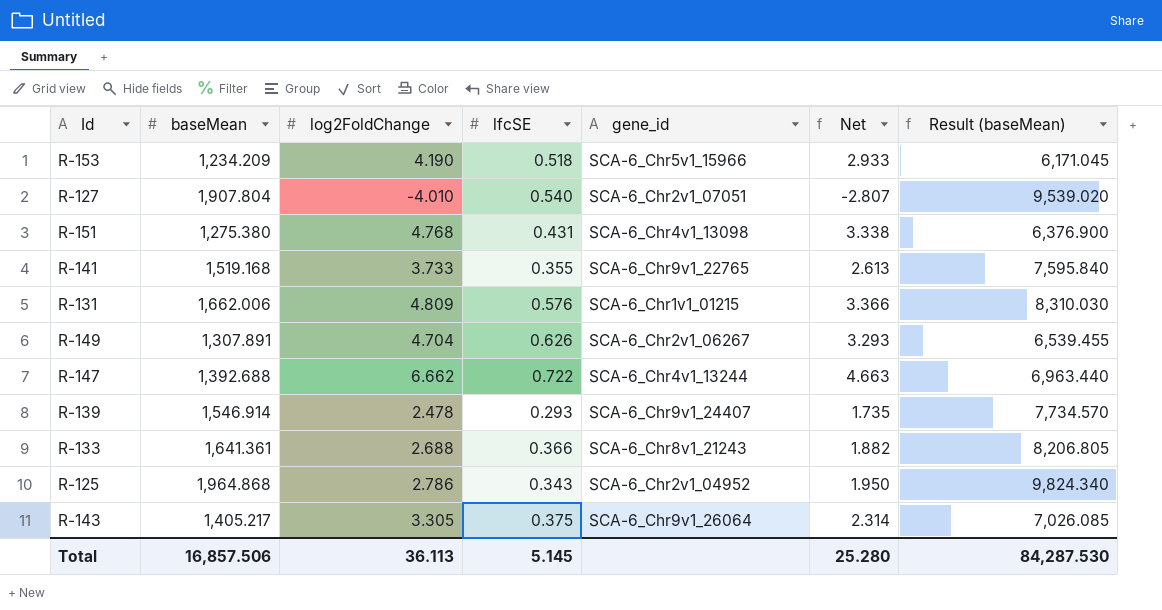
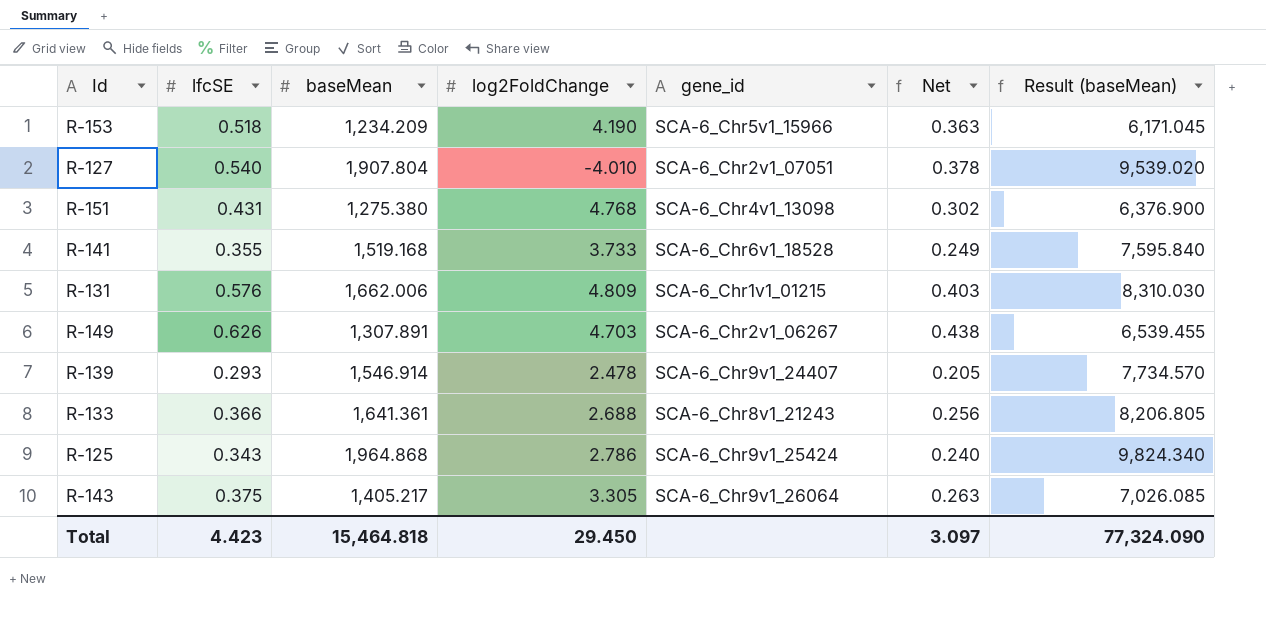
column lfcSE | position: 4 -> 2
column Net | formula: [log2FoldChange] * 0.7 -> [lfcSE] * 0.7
row R-147: 1,392.688 | 6.662 | 0.722 | SCA-6_Chr4v1_13244 | 4.663 | 6,963.440 -> none
R-141 | gene_id: SCA-6_Chr9v1_22765 -> SCA-6_Chr6v1_18528
R-149 | log2FoldChange: 4.704 -> 4.703
R-125 | gene_id: SCA-6_Chr2v1_04952 -> SCA-6_Chr9v1_25424
Total | lfcSE: 5.145 -> 4.423
Total | baseMean: 16,857.506 -> 15,464.818
Total | log2FoldChange: 36.113 -> 29.450
Total | Net: 25.280 -> 3.097
Total | Result (baseMean): 84,287.530 -> 77,324.090

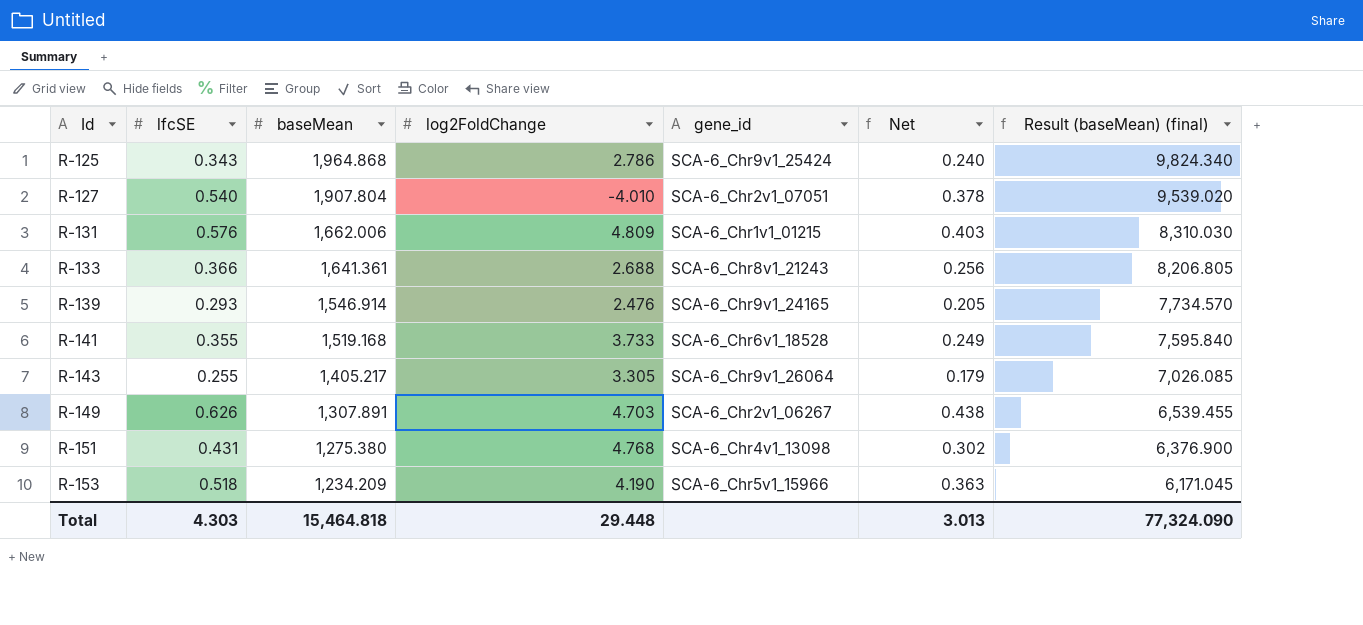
row order: none -> Id ascending
column name: Result (baseMean) -> Result (baseMean) (final)
R-139 | log2FoldChange: 2.478 -> 2.476
R-139 | gene_id: SCA-6_Chr9v1_24407 -> SCA-6_Chr9v1_24165
R-143 | lfcSE: 0.375 -> 0.255
R-143 | Net: 0.263 -> 0.179
Total | lfcSE: 4.423 -> 4.303
Total | log2FoldChange: 29.450 -> 29.448
Total | Net: 3.097 -> 3.013

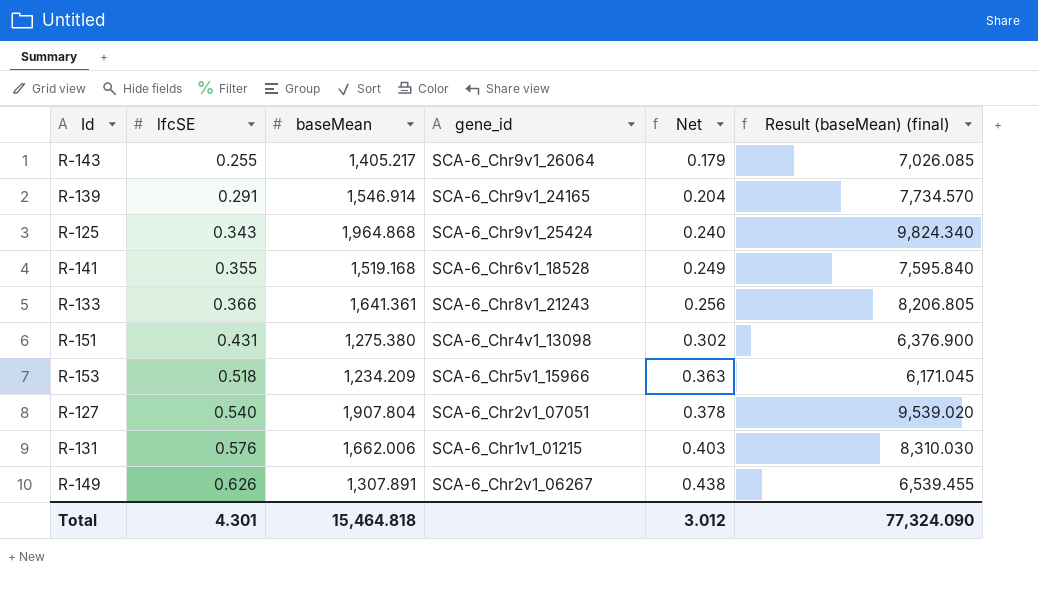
row order: Id ascending -> lfcSE ascending
column log2FoldChange | position: 4 -> none
R-139 | lfcSE: 0.293 -> 0.291
R-139 | Net: 0.205 -> 0.204
Total | lfcSE: 4.303 -> 4.301
Total | Net: 3.013 -> 3.012

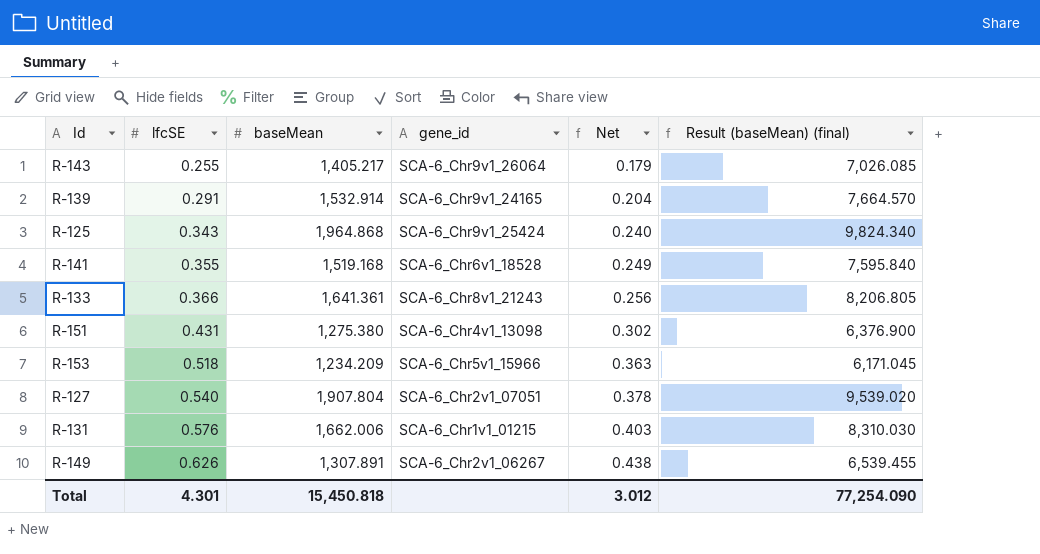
R-139 | baseMean: 1,546.914 -> 1,532.914
R-139 | Result (baseMean) (final): 7,734.570 -> 7,664.570
Total | baseMean: 15,464.818 -> 15,450.818
Total | Result (baseMean) (final): 77,324.090 -> 77,254.090

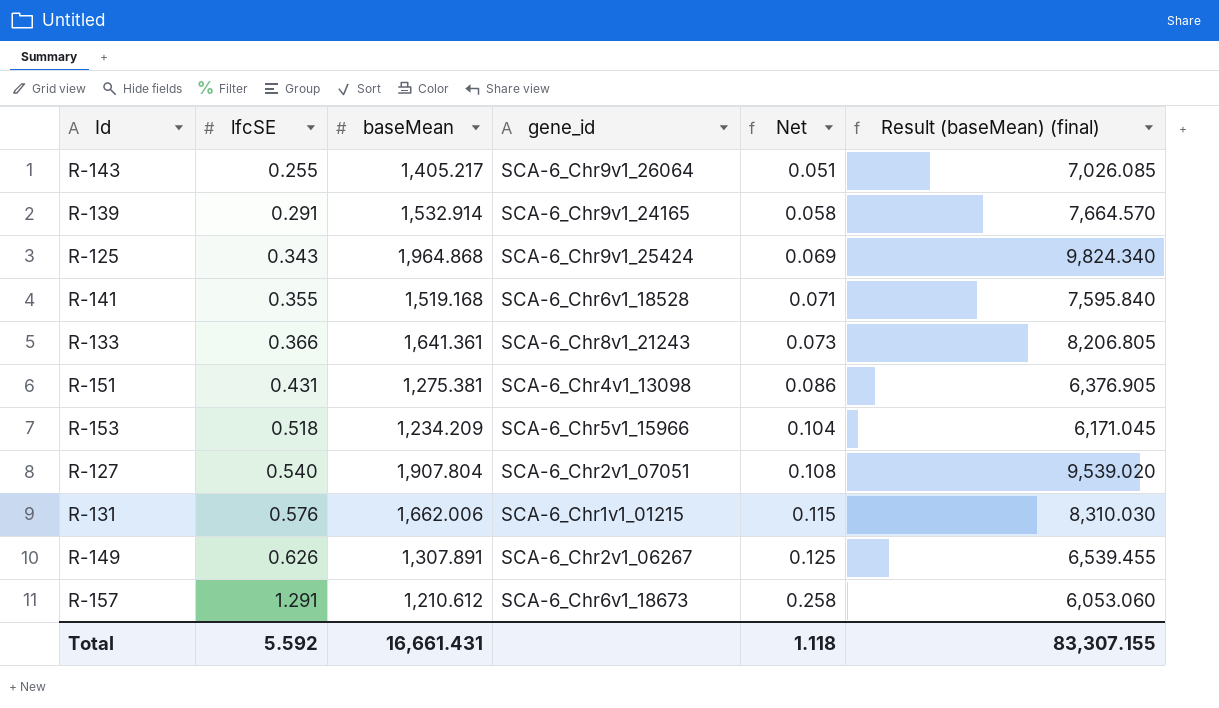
column Net | formula: [lfcSE] * 0.7 -> [lfcSE] * 0.2
R-151 | baseMean: 1,275.380 -> 1,275.381
R-151 | Result (baseMean) (final): 6,376.900 -> 6,376.905
row R-157: none -> 1.291 | 1,210.612 | SCA-6_Chr6v1_18673 | 0.258 | 6,053.060
Total | lfcSE: 4.301 -> 5.592
Total | baseMean: 15,450.818 -> 16,661.431
Total | Net: 3.012 -> 1.118
Total | Result (baseMean) (final): 77,254.090 -> 83,307.155

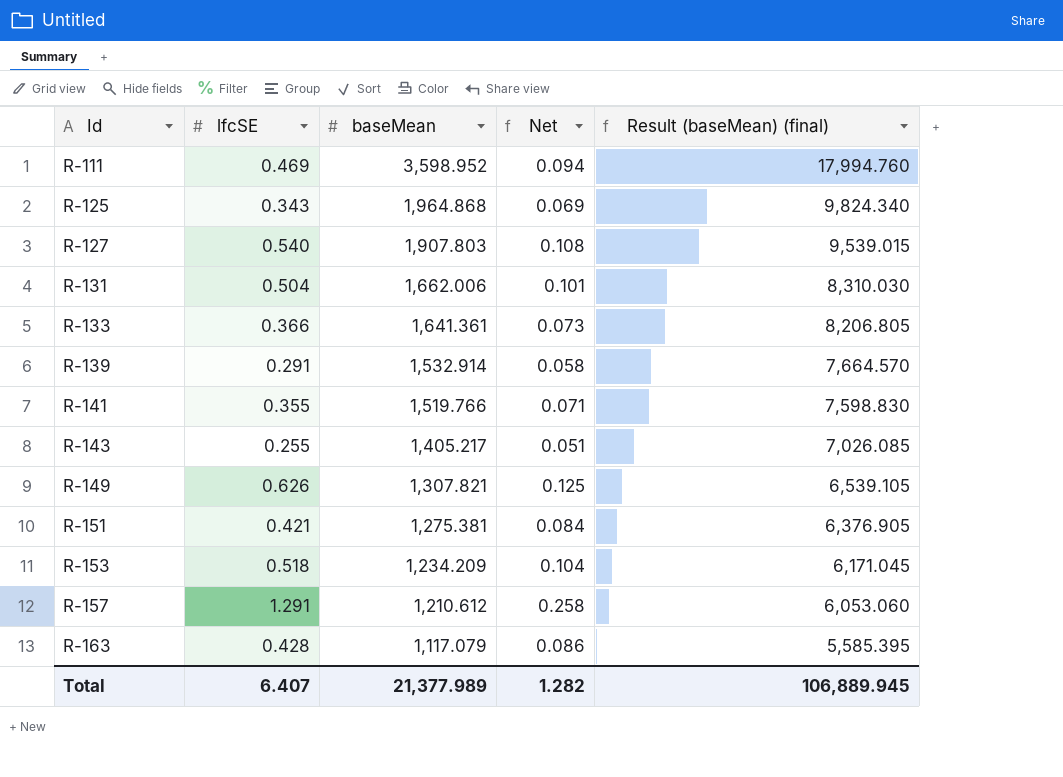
row order: lfcSE ascending -> Id ascending
column gene_id | position: 4 -> none
row R-111: none -> 0.469 | 3,598.952 | 0.094 | 17,994.760
R-127 | baseMean: 1,907.804 -> 1,907.803
R-127 | Result (baseMean) (final): 9,539.020 -> 9,539.015
R-131 | lfcSE: 0.576 -> 0.504
R-131 | Net: 0.115 -> 0.101
R-141 | baseMean: 1,519.168 -> 1,519.766
R-141 | Result (baseMean) (final): 7,595.840 -> 7,598.830
R-149 | baseMean: 1,307.891 -> 1,307.821
R-149 | Result (baseMean) (final): 6,539.455 -> 6,539.105
R-151 | lfcSE: 0.431 -> 0.421
R-151 | Net: 0.086 -> 0.084
row R-163: none -> 0.428 | 1,117.079 | 0.086 | 5,585.395
Total | lfcSE: 5.592 -> 6.407
Total | baseMean: 16,661.431 -> 21,377.989
Total | Net: 1.118 -> 1.282
Total | Result (baseMean) (final): 83,307.155 -> 106,889.945

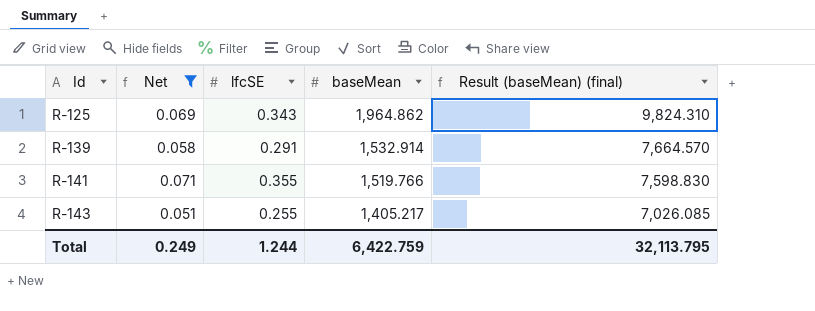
filter: none -> Net <= 0.071
column Net | position: 4 -> 2
R-125 | baseMean: 1,964.868 -> 1,964.862
R-125 | Result (baseMean) (final): 9,824.340 -> 9,824.310
Total | Net: 1.282 -> 0.249
Total | lfcSE: 6.407 -> 1.244
Total | baseMean: 21,377.989 -> 6,422.759
Total | Result (baseMean) (final): 106,889.945 -> 32,113.795

